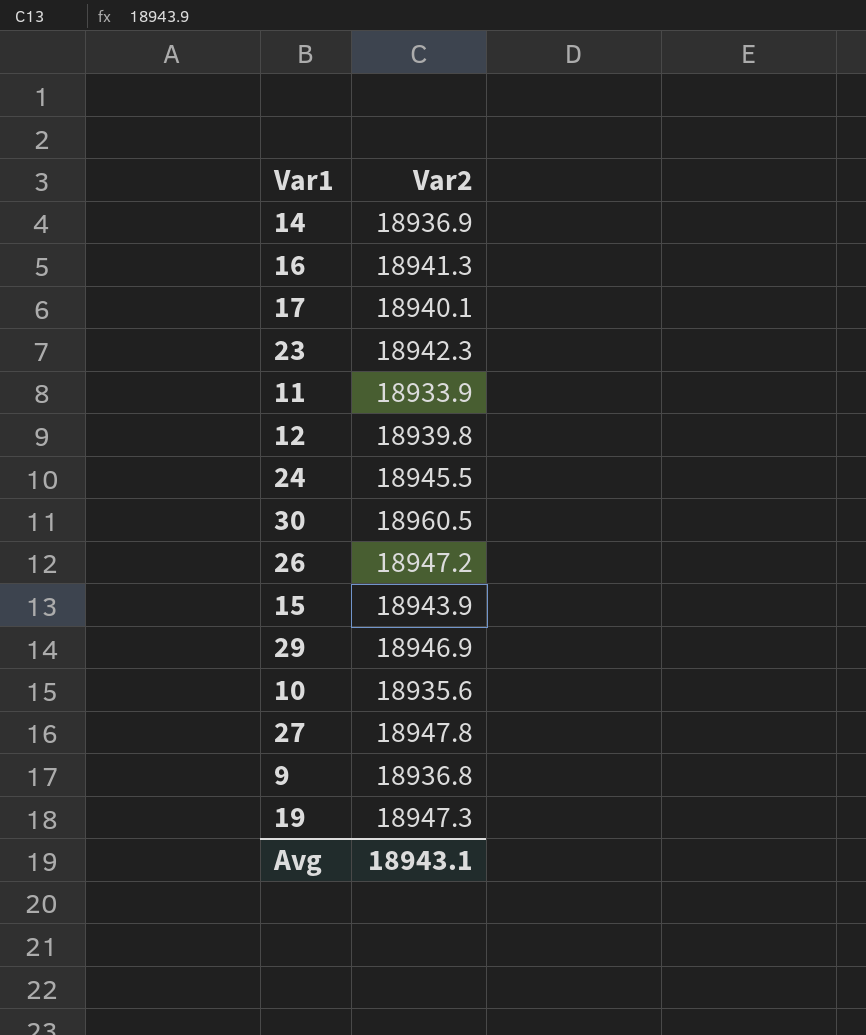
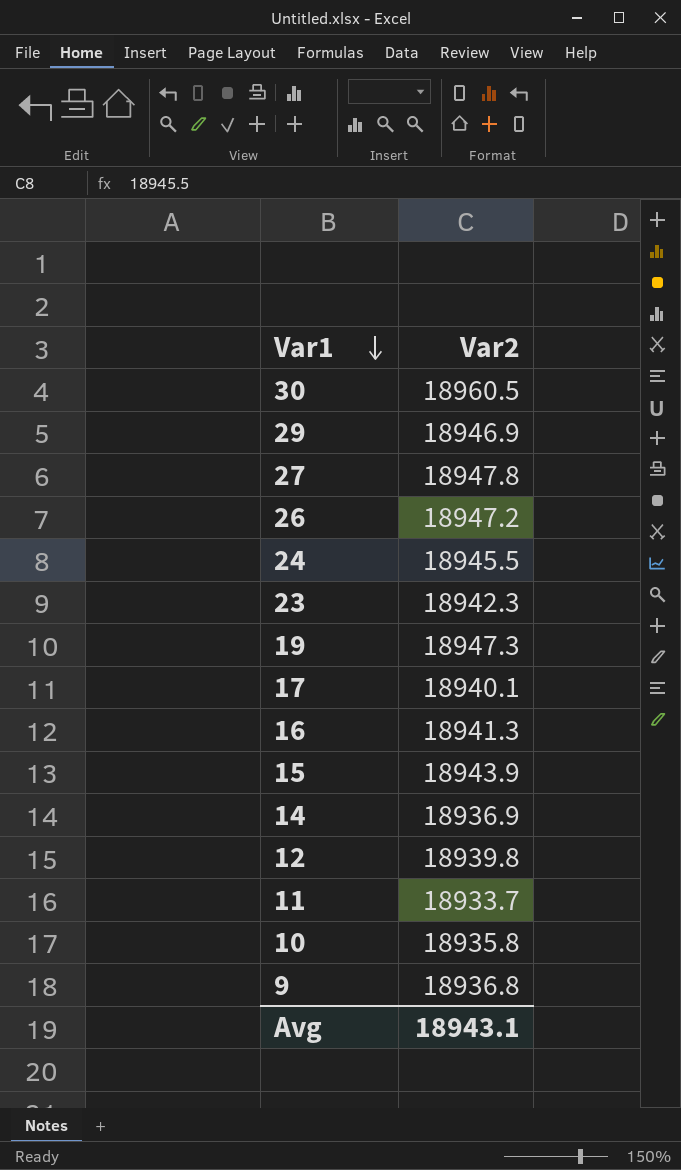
row order: none -> Var1 descending
11 | Var2: 18933.9 -> 18933.7
10 | Var2: 18935.6 -> 18935.8

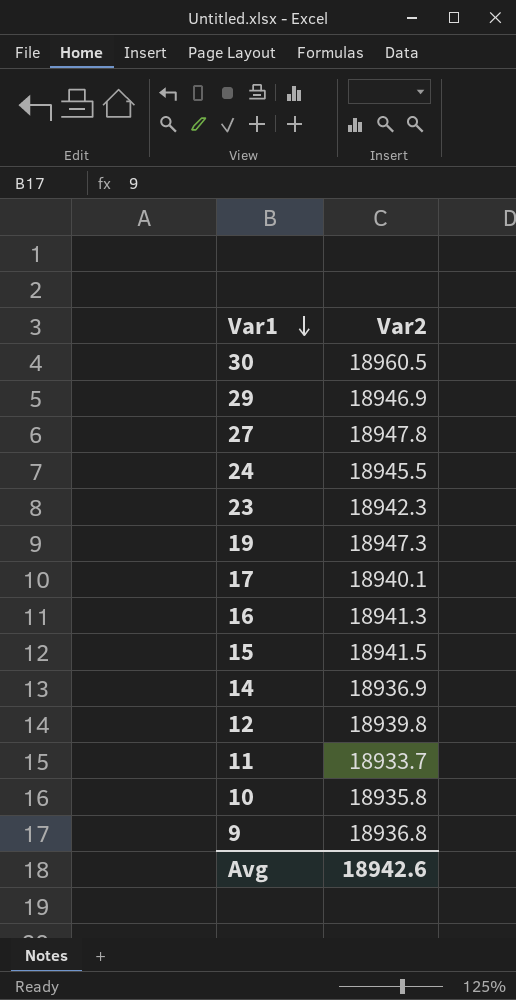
row 26: 18947.2 -> none
15 | Var2: 18943.9 -> 18941.5
Avg | Var2: 18943.1 -> 18942.6

